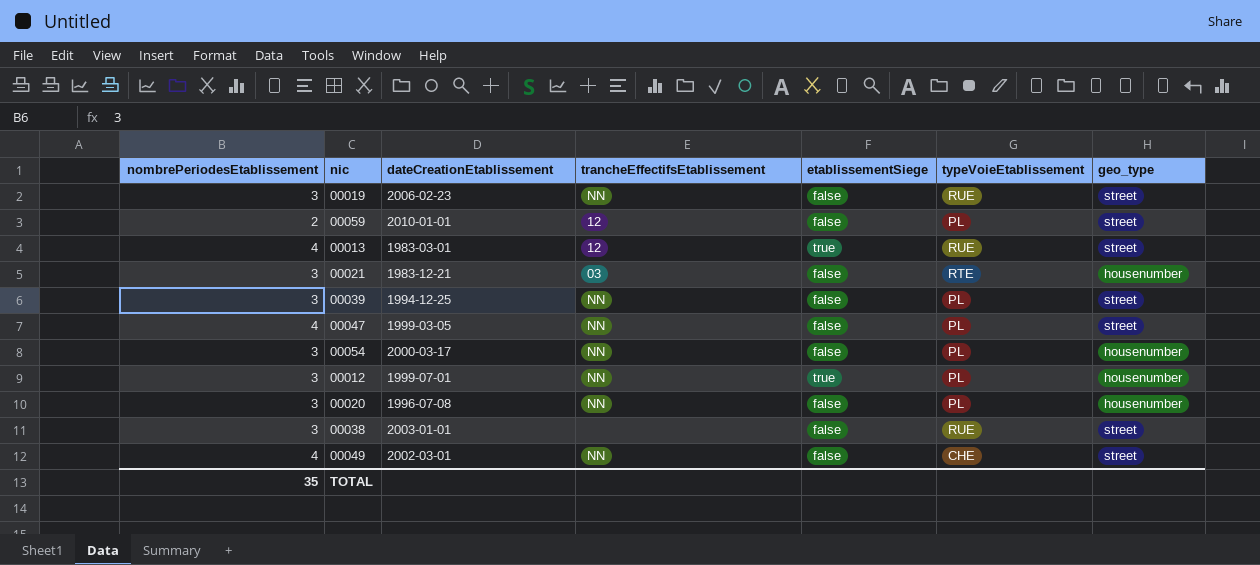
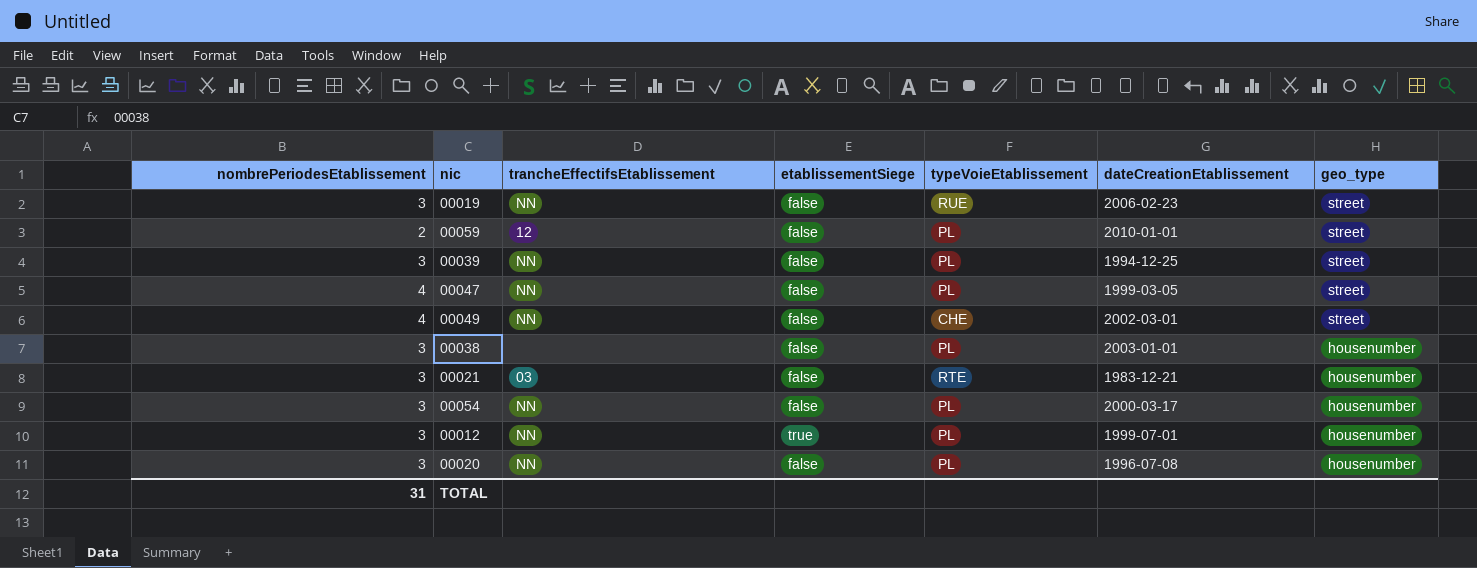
row order: none -> geo_type descending
column dateCreationEtablissement | position: 3 -> 6
row 00013: 4 | 1983-03-01 | 12 | true | RUE | street -> none
00038 | typeVoieEtablissement: RUE -> PL
00038 | geo_type: street -> housenumber
TOTAL | nombrePeriodesEtablissement: 35 -> 31

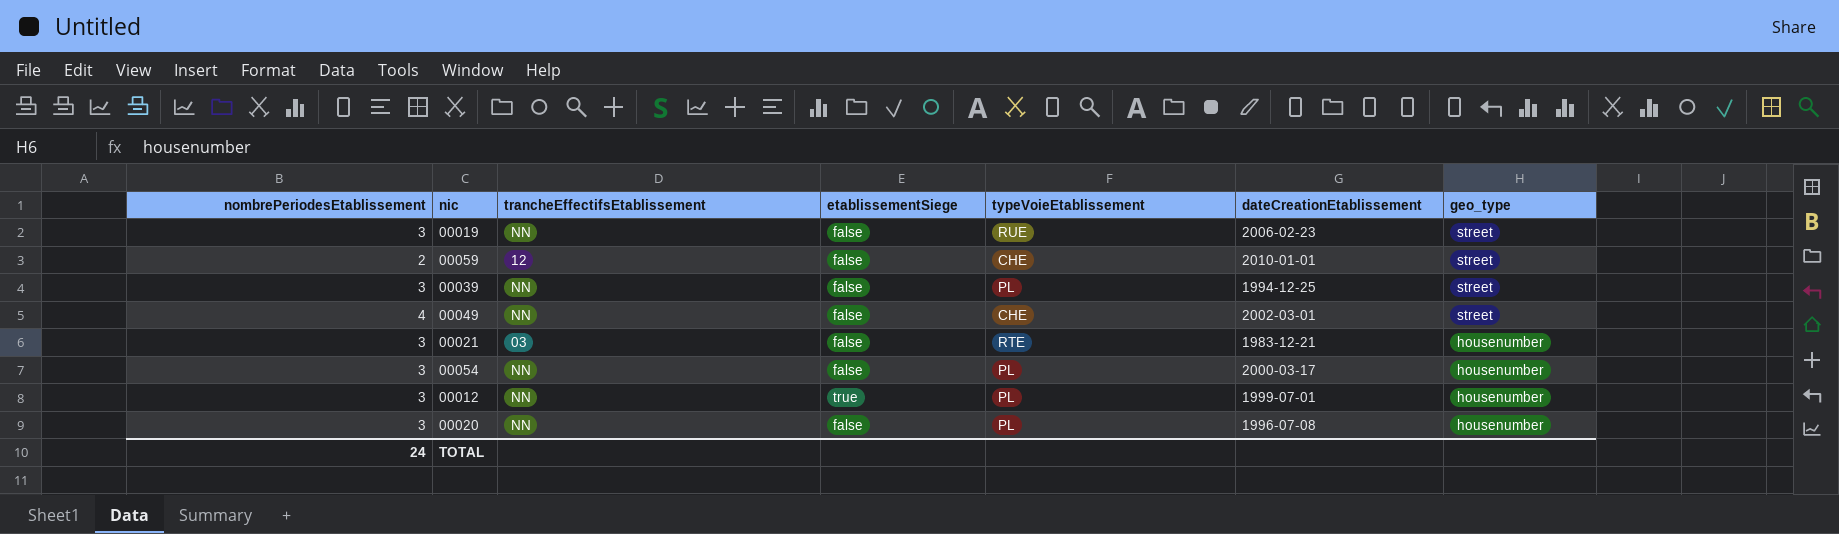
row 00047: 4 | NN | false | PL | 1999-03-05 | street -> none
row 00038: 3 | none | false | PL | 2003-01-01 | housenumber -> none
00059 | typeVoieEtablissement: PL -> CHE
TOTAL | nombrePeriodesEtablissement: 31 -> 24

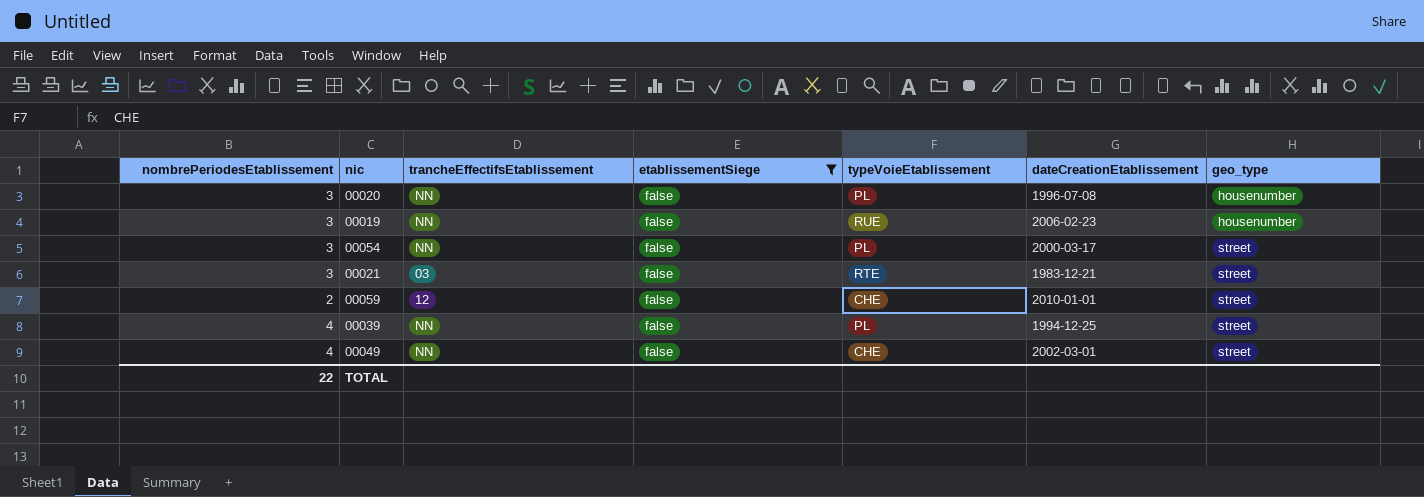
filter: none -> etablissementSiege = false
row order: geo_type descending -> geo_type ascending
00019 | geo_type: street -> housenumber
00054 | geo_type: housenumber -> street
00021 | geo_type: housenumber -> street
00039 | nombrePeriodesEtablissement: 3 -> 4
TOTAL | nombrePeriodesEtablissement: 24 -> 22

